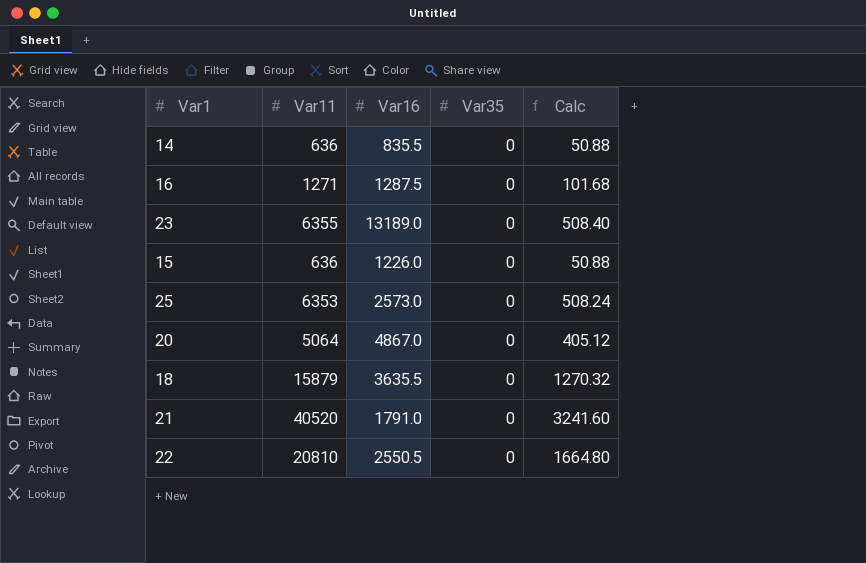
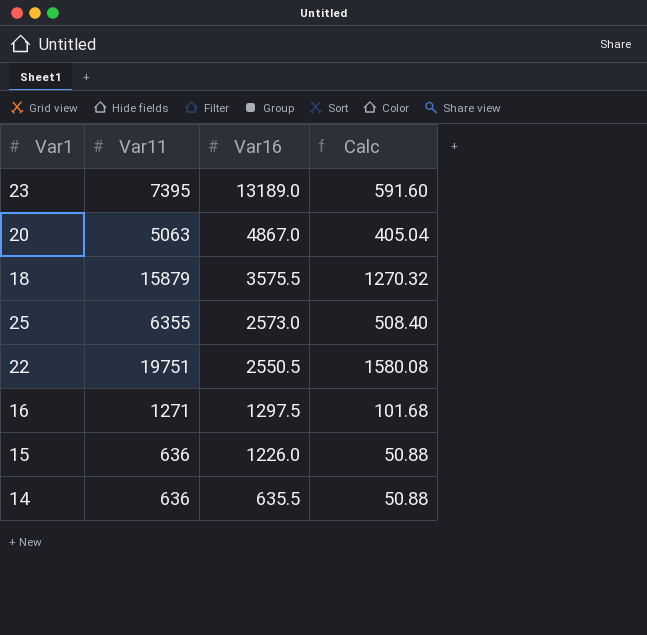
row order: none -> Var16 descending
column Var35 | position: 4 -> none
row 21: 40520 | 1791.0 | 0 | 3241.60 -> none
23 | Var11: 6355 -> 7395
23 | Calc: 508.40 -> 591.60
20 | Var11: 5064 -> 5063
20 | Calc: 405.12 -> 405.04
18 | Var16: 3635.5 -> 3575.5
25 | Var11: 6353 -> 6355
25 | Calc: 508.24 -> 508.40
22 | Var11: 20810 -> 19751
22 | Calc: 1664.80 -> 1580.08
16 | Var16: 1287.5 -> 1297.5
14 | Var16: 835.5 -> 635.5

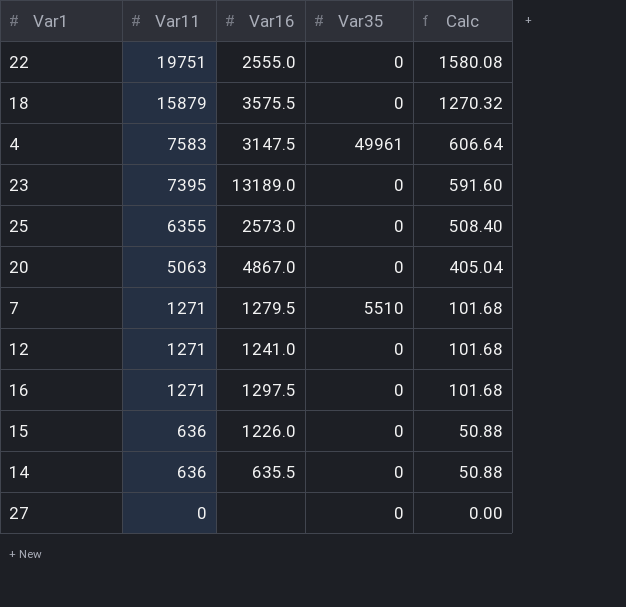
row order: Var16 descending -> Var11 descending
column Var35 | position: none -> 4
22 | Var16: 2550.5 -> 2555.0
row 4: none -> 7583 | 3147.5 | 49961 | 606.64
row 7: none -> 1271 | 1279.5 | 5510 | 101.68
row 12: none -> 1271 | 1241.0 | 0 | 101.68
row 27: none -> 0 | none | 0 | 0.00

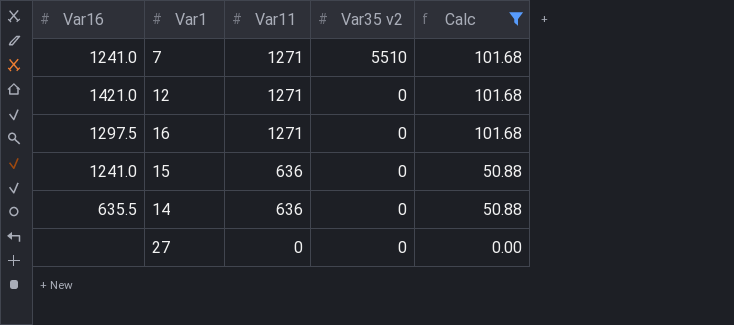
filter: none -> Calc <= 101.68
column Var16 | position: 3 -> 1
column name: Var35 -> Var35 v2
7 | Var16: 1279.5 -> 1241.0
12 | Var16: 1241.0 -> 1421.0
15 | Var16: 1226.0 -> 1241.0

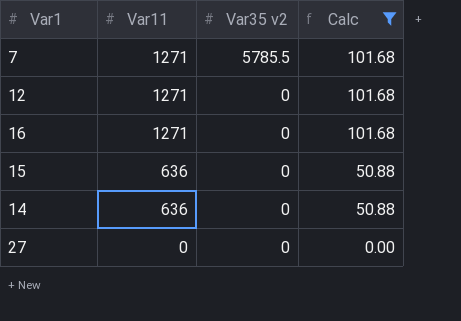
column Var16 | position: 1 -> none
7 | Var35 v2: 5510 -> 5785.5

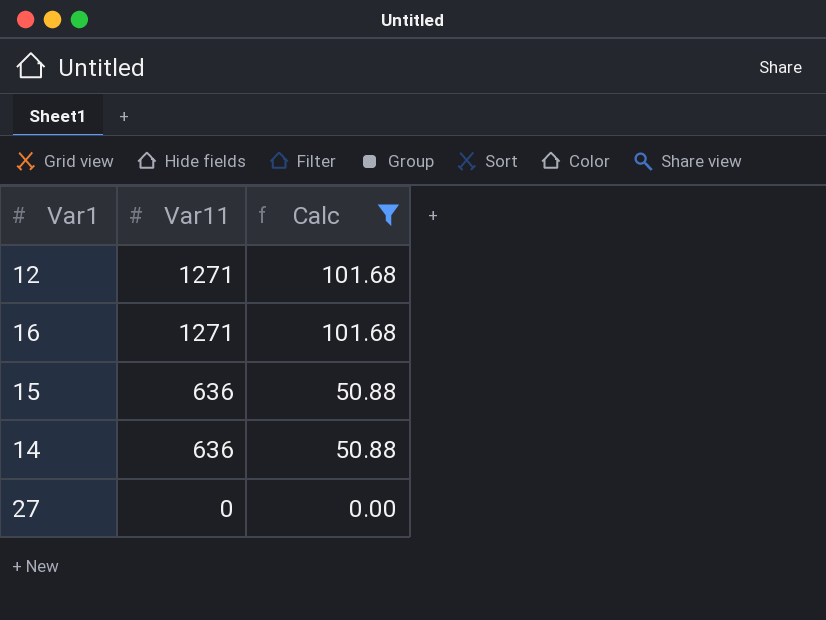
column Var35 v2 | position: 3 -> none
row 7: 1271 | 5785.5 | 101.68 -> none

